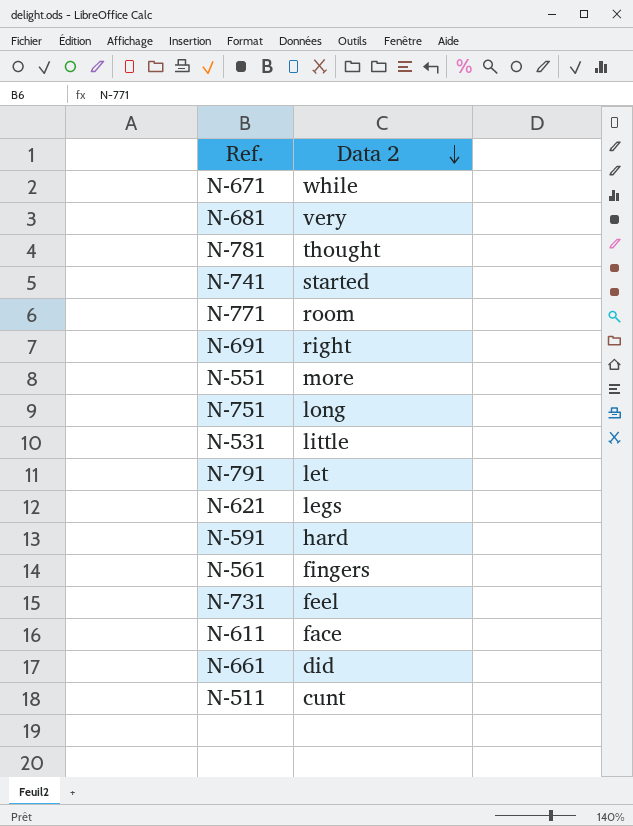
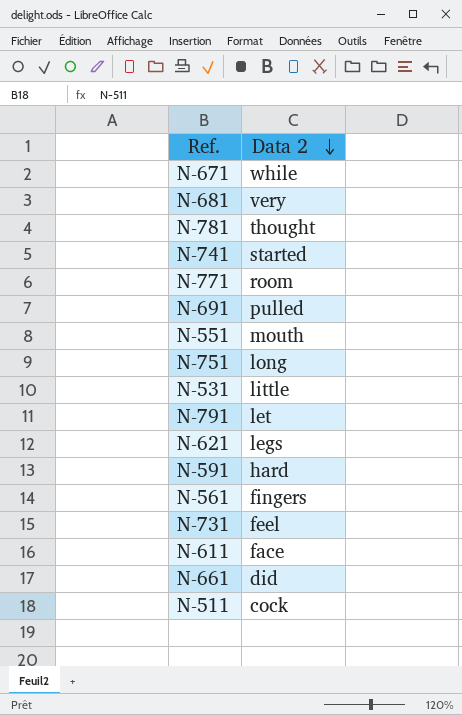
N-691 | Data 2: right -> pulled
N-551 | Data 2: more -> mouth
N-511 | Data 2: cunt -> cock

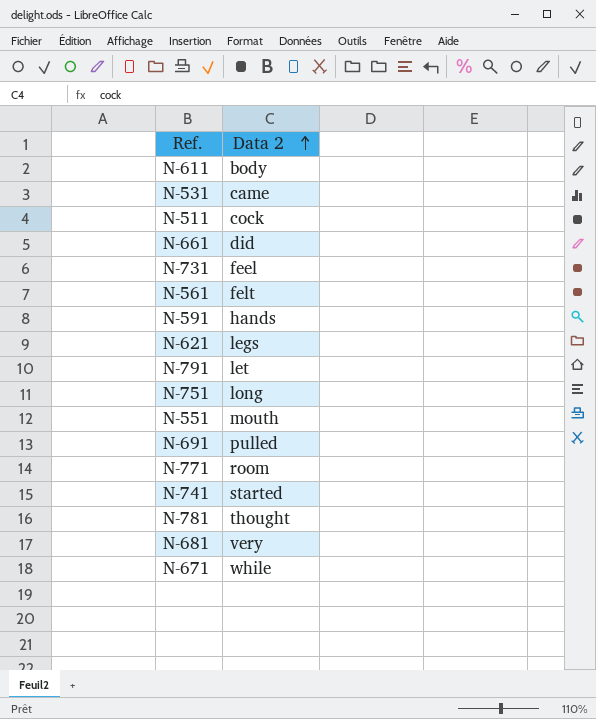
row order: Data 2 descending -> Data 2 ascending
N-611 | Data 2: face -> body
N-531 | Data 2: little -> came
N-561 | Data 2: fingers -> felt
N-591 | Data 2: hard -> hands

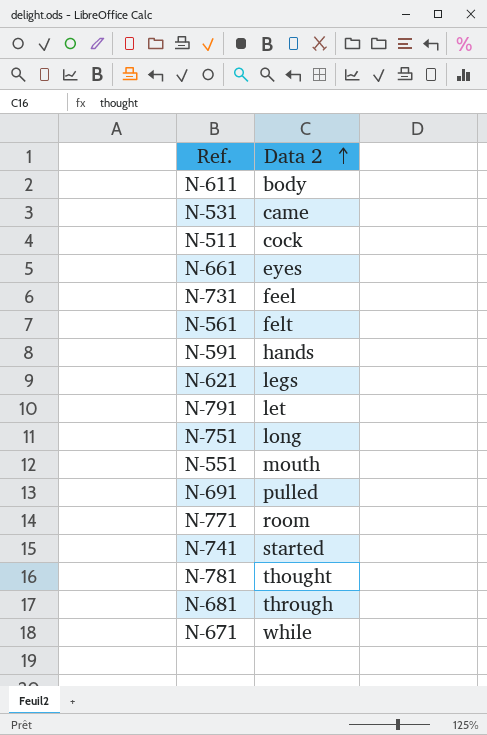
N-661 | Data 2: did -> eyes
N-681 | Data 2: very -> through

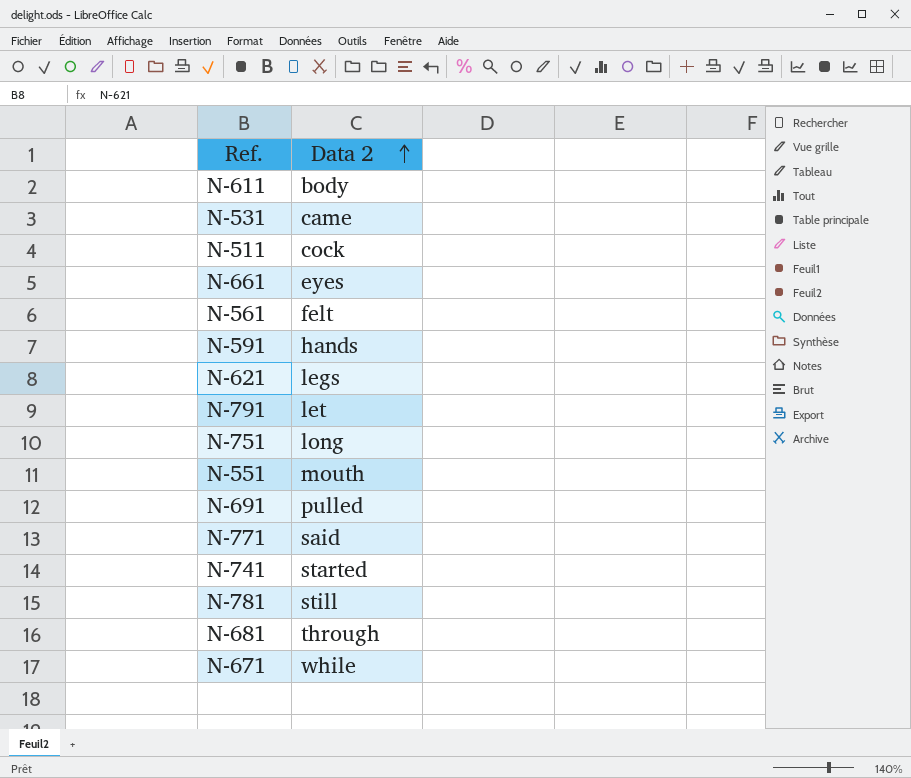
row N-731: feel -> none
N-771 | Data 2: room -> said
N-781 | Data 2: thought -> still

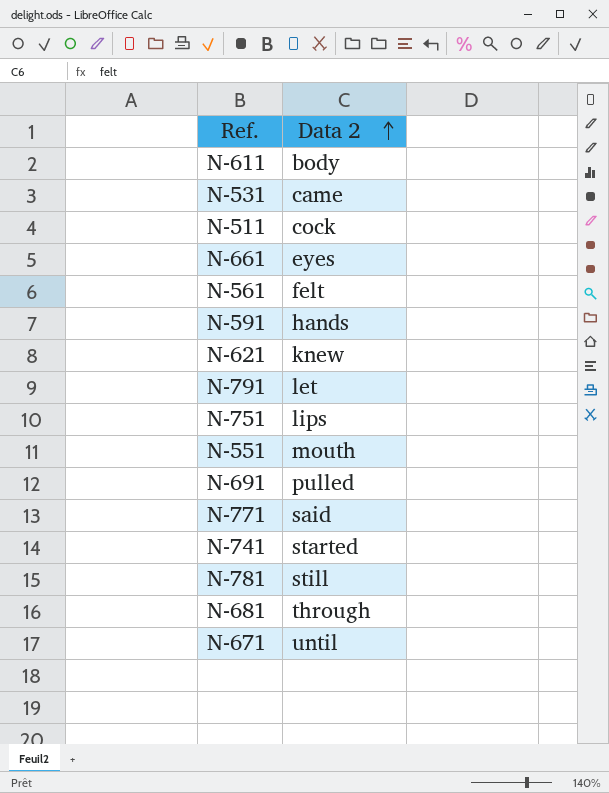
N-621 | Data 2: legs -> knew
N-751 | Data 2: long -> lips
N-671 | Data 2: while -> until

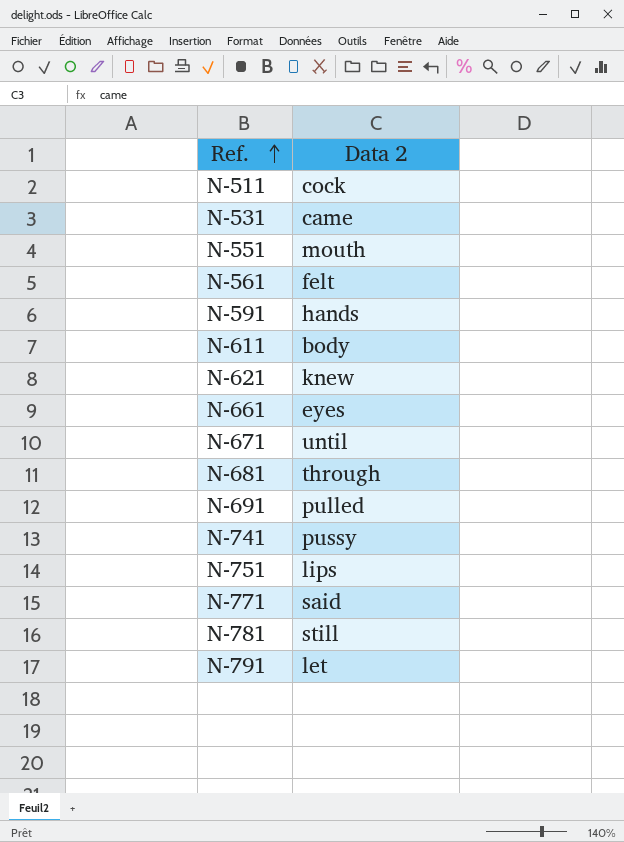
row order: Data 2 ascending -> Ref. ascending
N-741 | Data 2: started -> pussy

